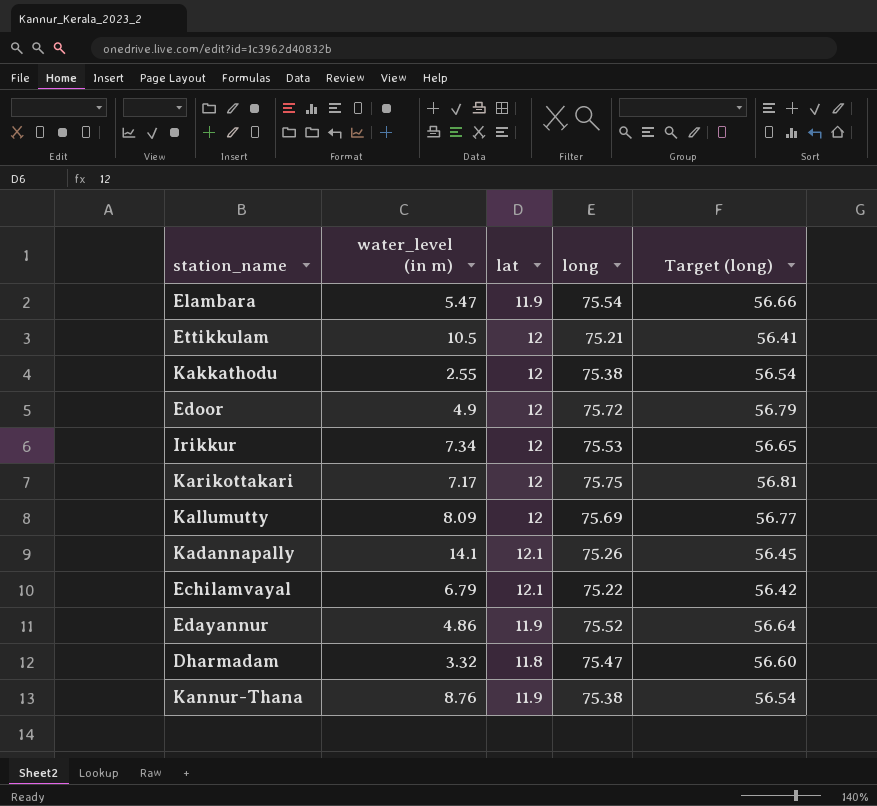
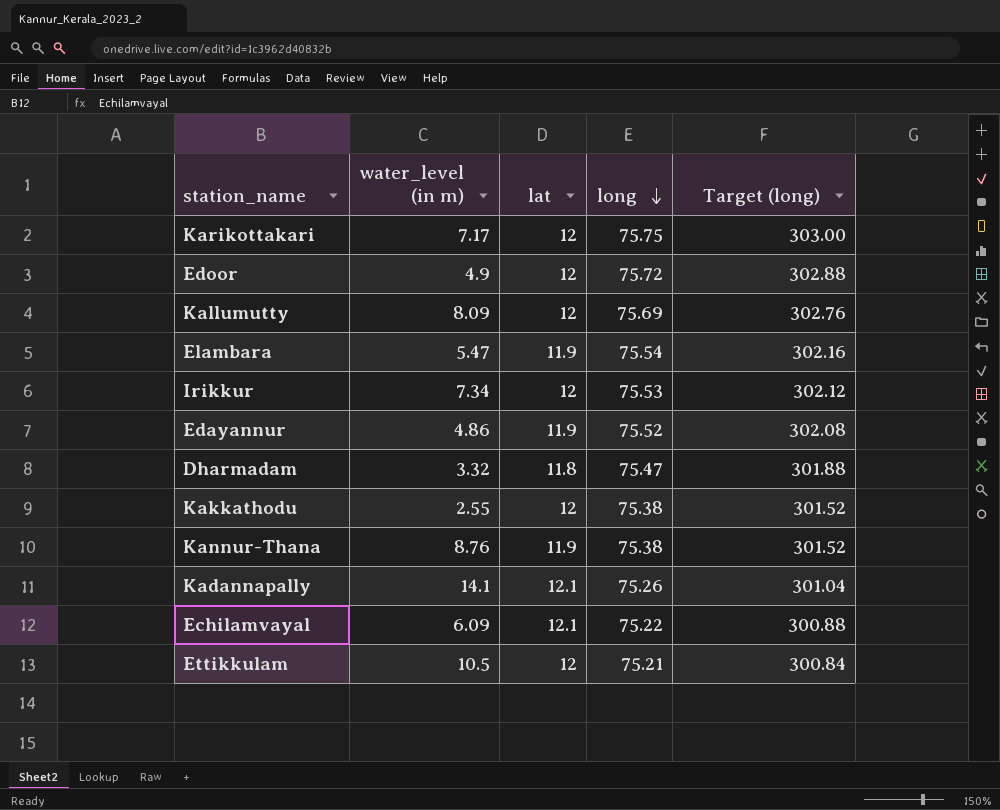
row order: none -> long descending
column Target (long) | formula: [long] * 0.75 -> [long] * 4
Echilamvayal | water_level (in m): 6.79 -> 6.09

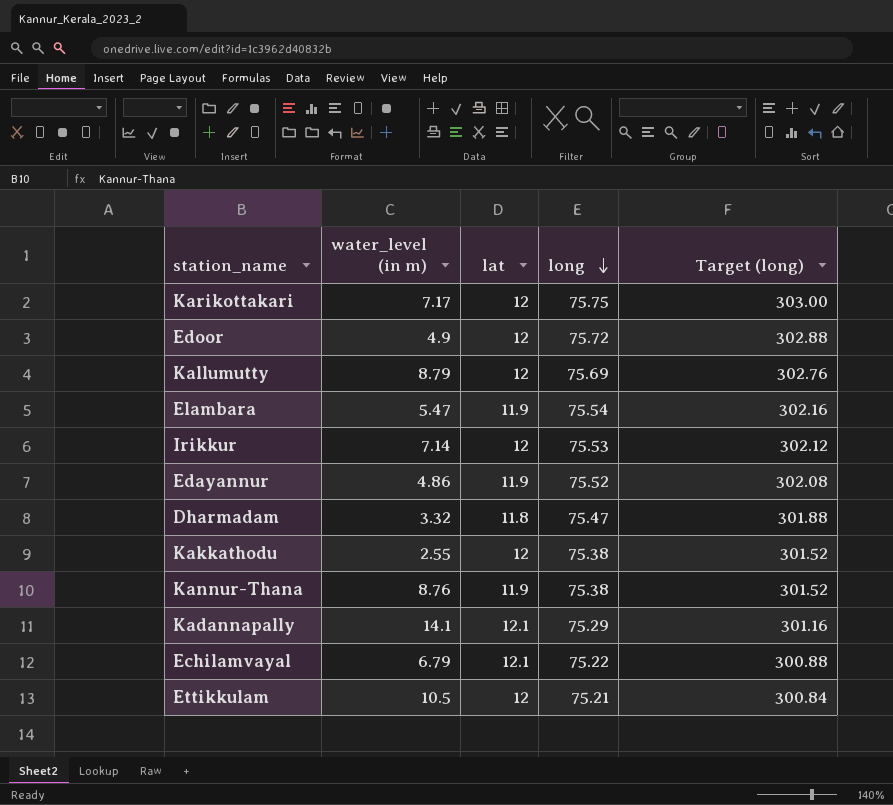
Kallumutty | water_level (in m): 8.09 -> 8.79
Irikkur | water_level (in m): 7.34 -> 7.14
Kadannapally | long: 75.26 -> 75.29
Kadannapally | Target (long): 301.04 -> 301.16
Echilamvayal | water_level (in m): 6.09 -> 6.79

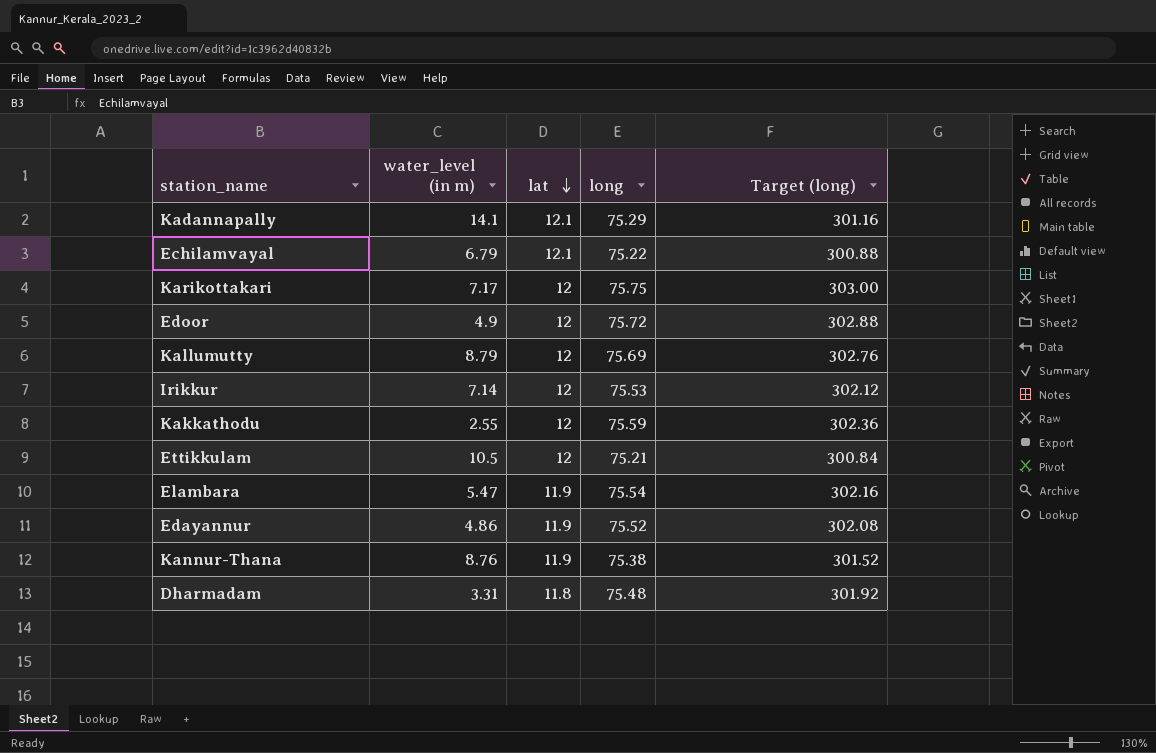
row order: long descending -> lat descending
Kakkathodu | long: 75.38 -> 75.59
Kakkathodu | Target (long): 301.52 -> 302.36
Dharmadam | water_level (in m): 3.32 -> 3.31
Dharmadam | long: 75.47 -> 75.48
Dharmadam | Target (long): 301.88 -> 301.92

